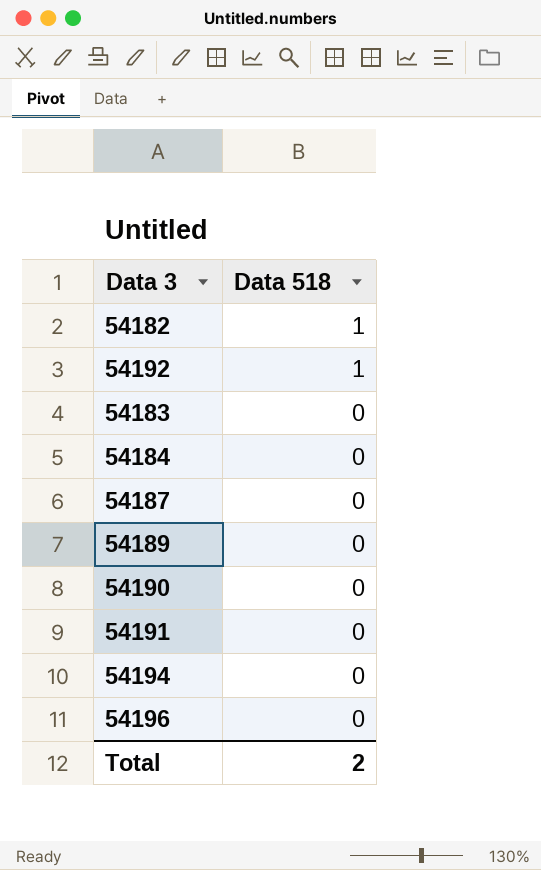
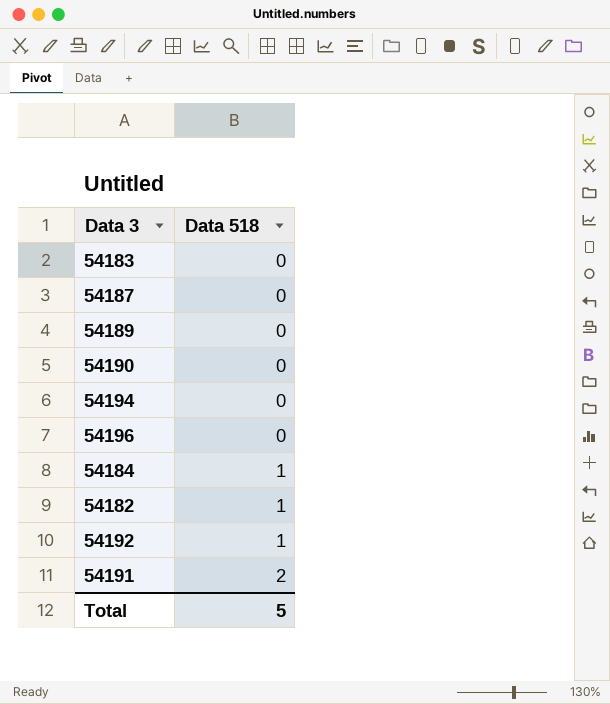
row order: Data 518 descending -> Data 518 ascending
54184 | Data 518: 0 -> 1
54191 | Data 518: 0 -> 2
Total | Data 518: 2 -> 5

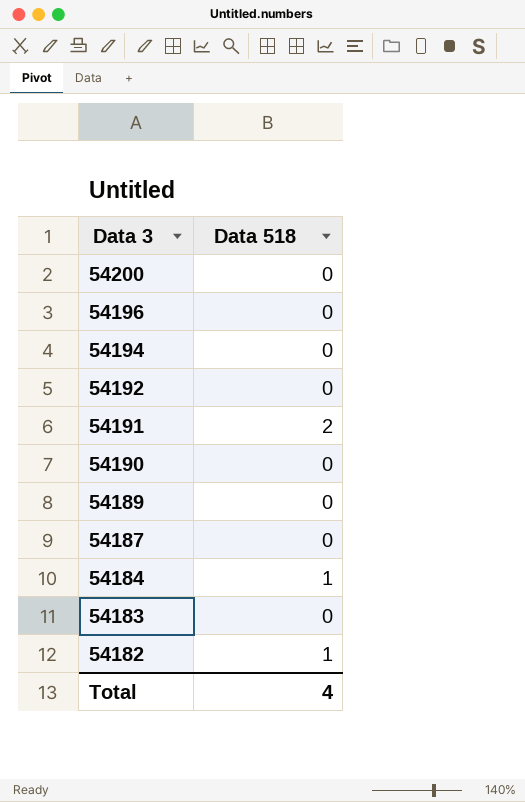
row order: Data 518 ascending -> Data 3 descending
row 54200: none -> 0
54192 | Data 518: 1 -> 0
Total | Data 518: 5 -> 4

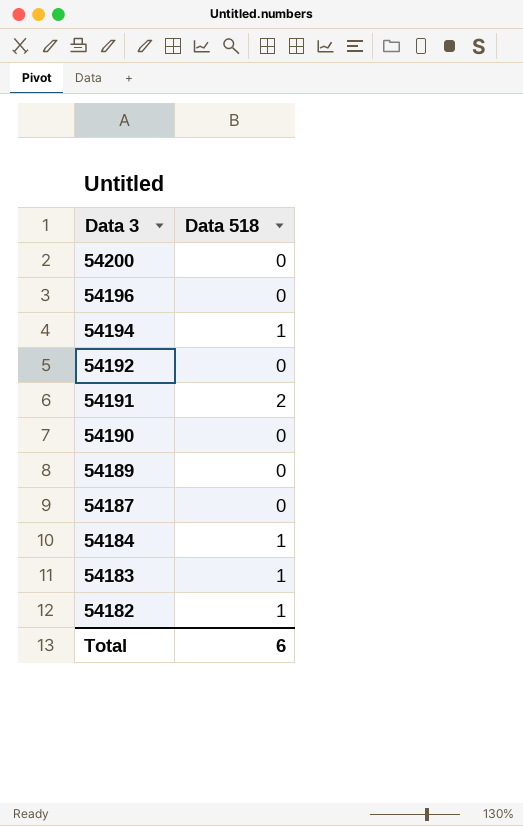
54194 | Data 518: 0 -> 1
54183 | Data 518: 0 -> 1
Total | Data 518: 4 -> 6

